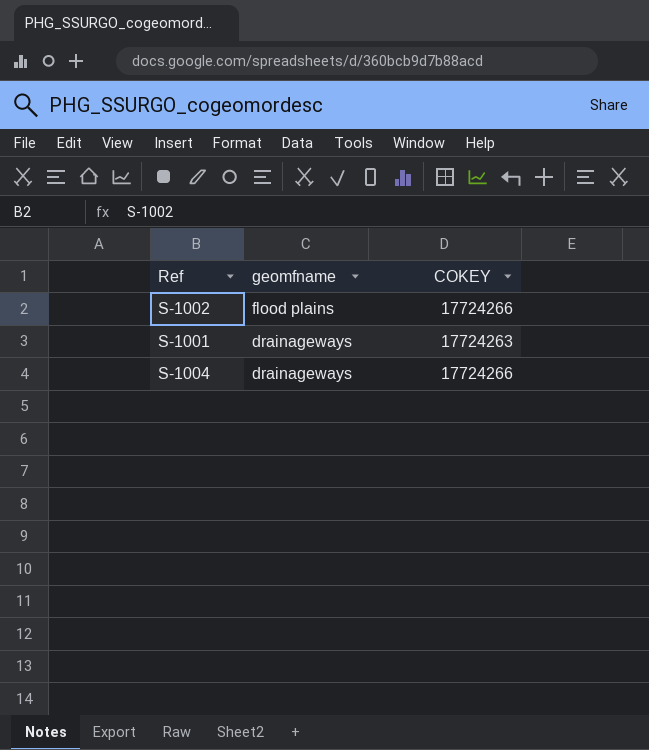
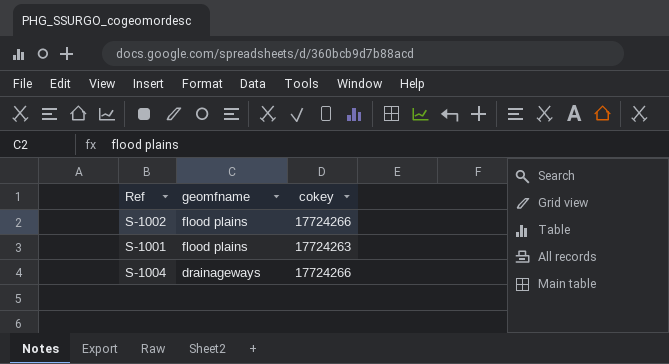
column name: COKEY -> cokey
S-1001 | geomfname: drainageways -> flood plains

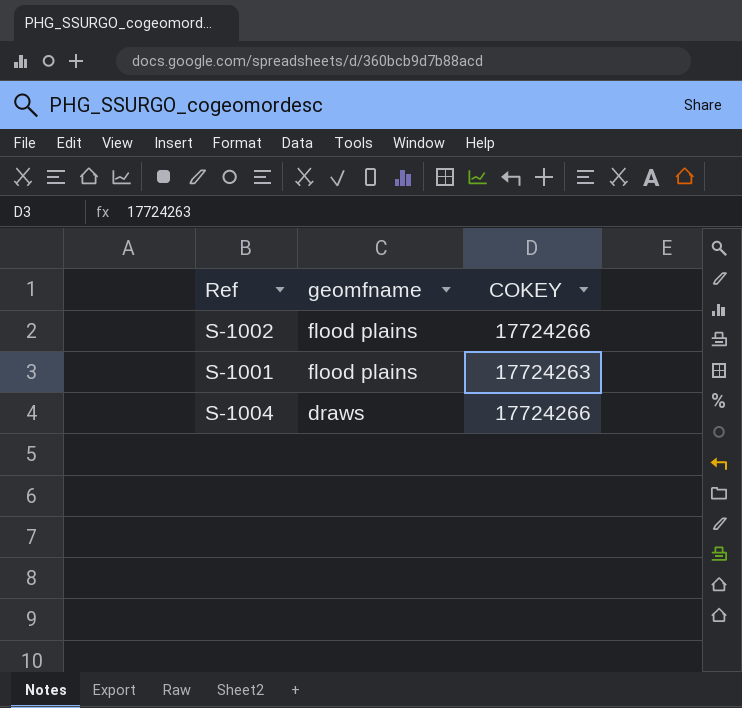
column name: cokey -> COKEY
S-1004 | geomfname: drainageways -> draws

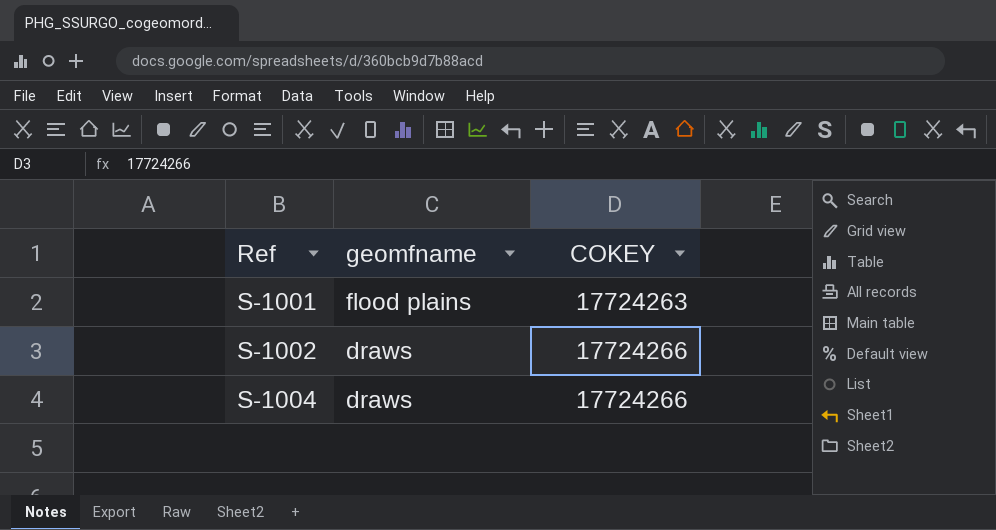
row order: geomfname descending -> Ref ascending
S-1002 | geomfname: flood plains -> draws

